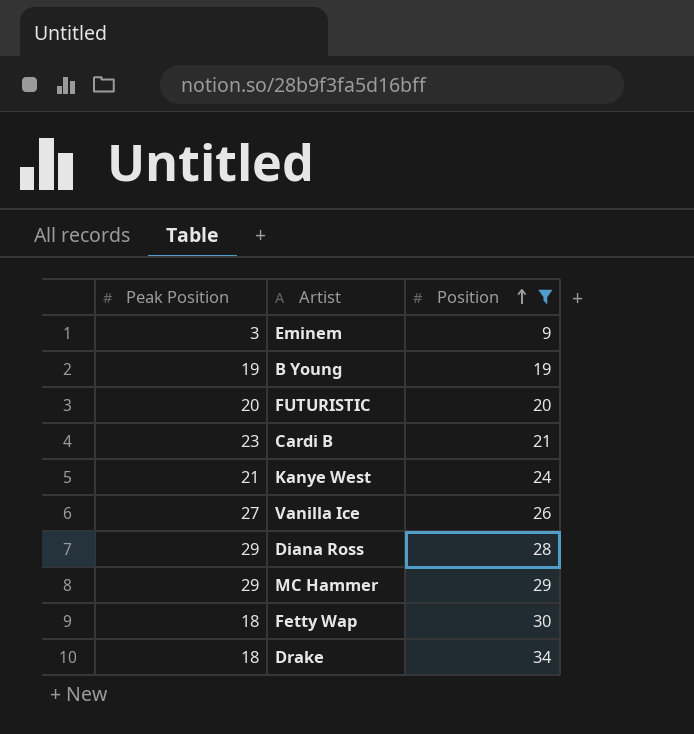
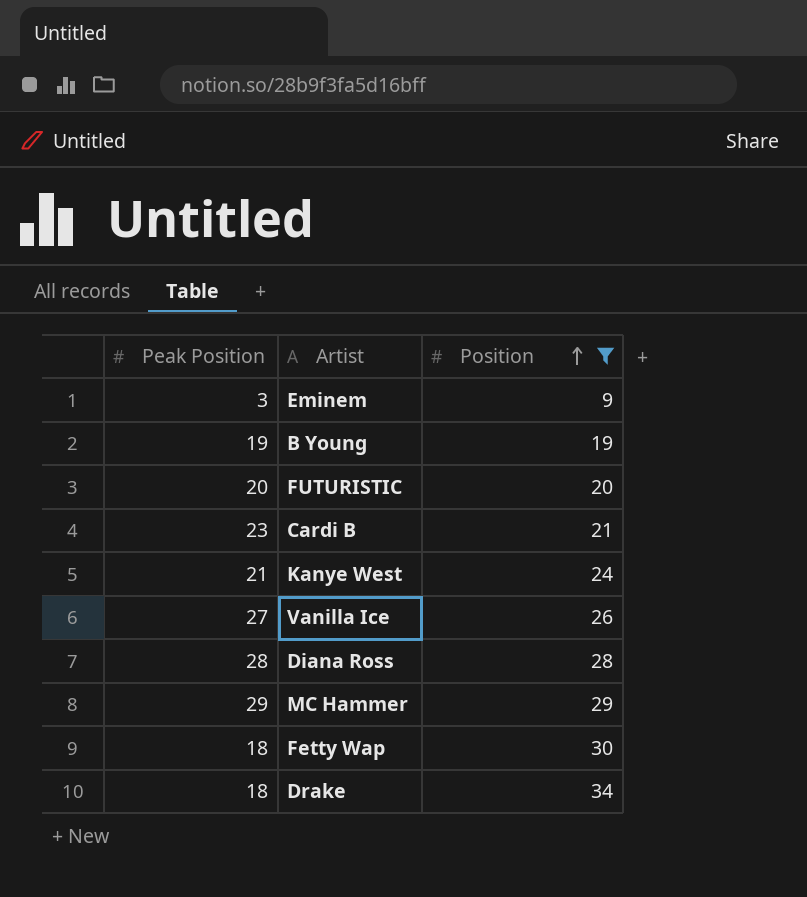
Diana Ross | Peak Position: 29 -> 28

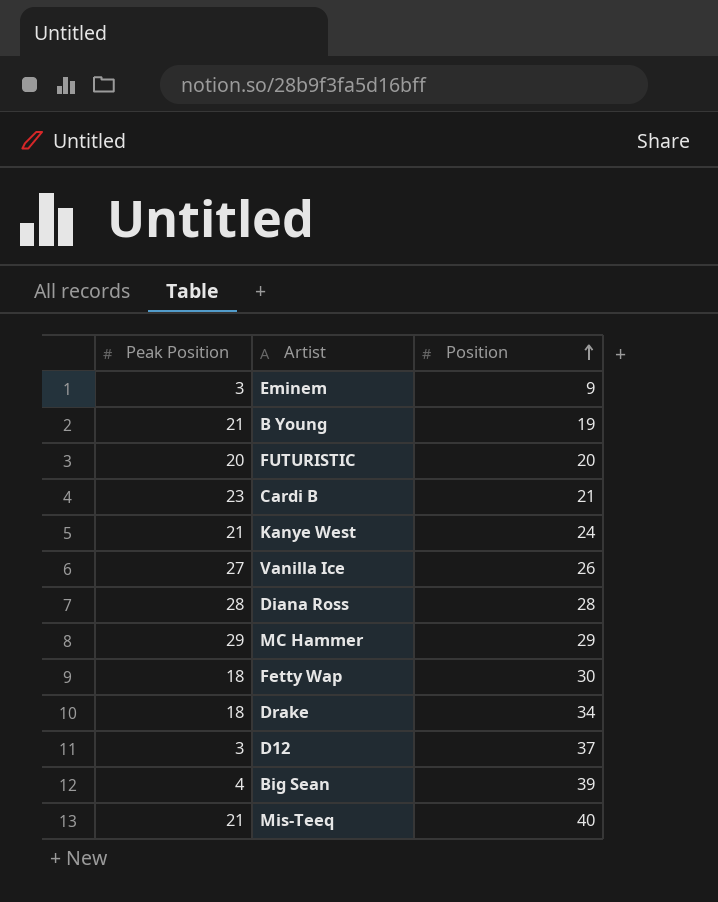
filter: Position <= 34 -> none
B Young | Peak Position: 19 -> 21

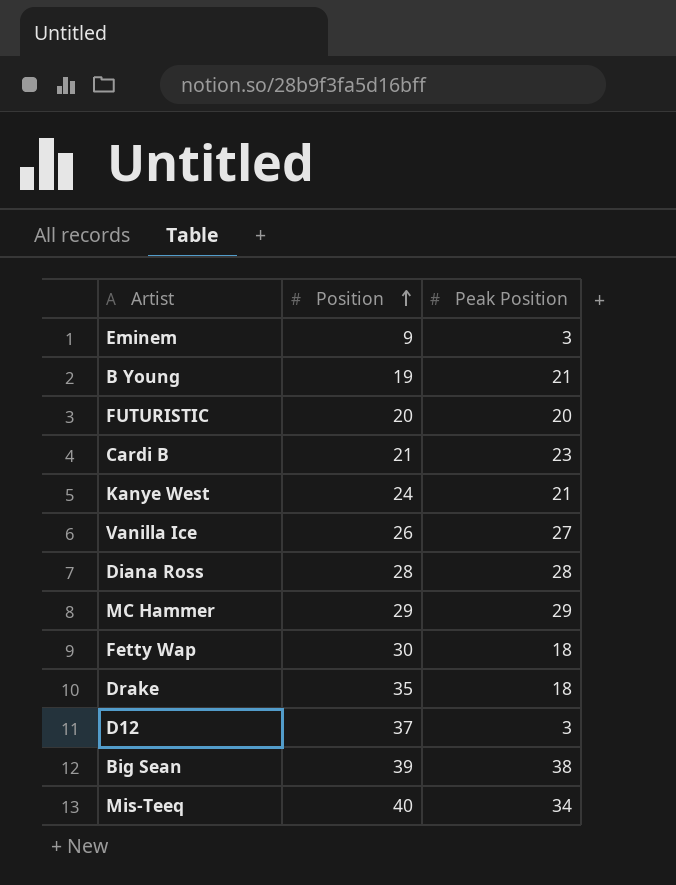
column Peak Position | position: 1 -> 3
Drake | Position: 34 -> 35
Big Sean | Peak Position: 4 -> 38
Mis-Teeq | Peak Position: 21 -> 34

